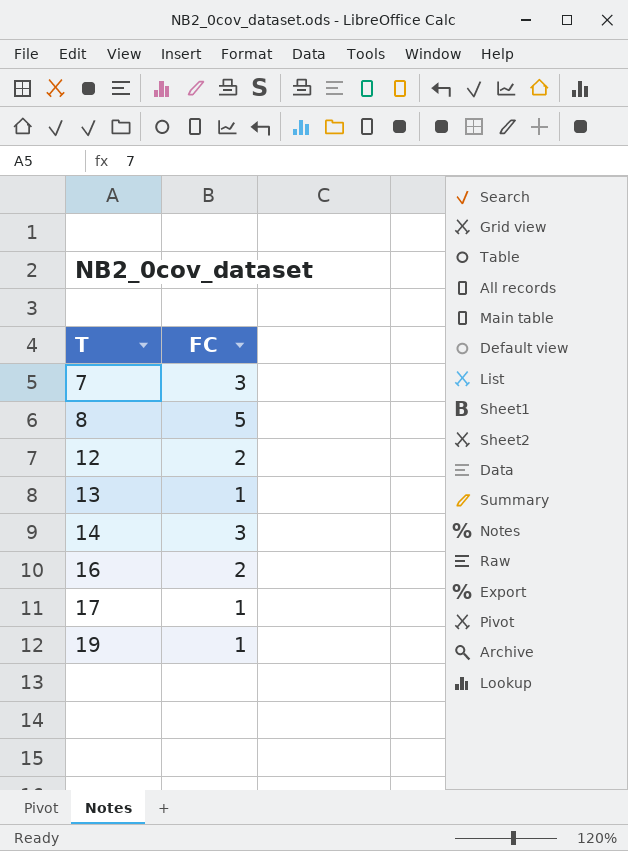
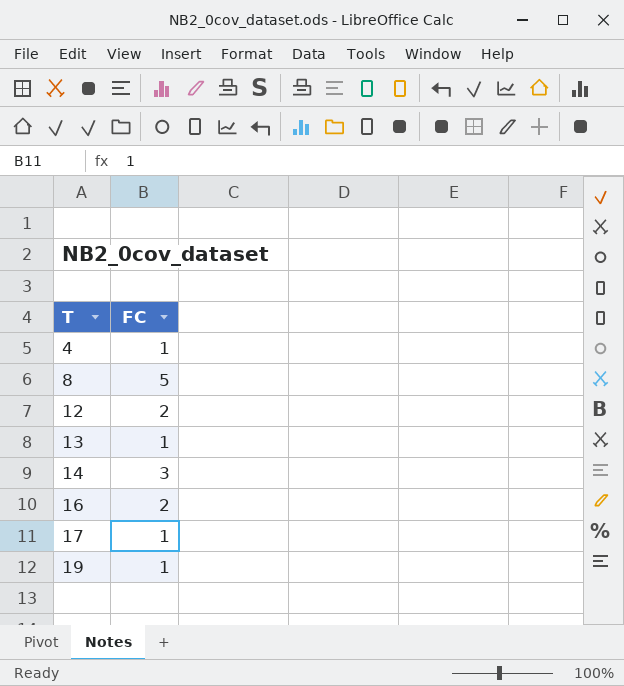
row 7: 3 -> none
row 4: none -> 1

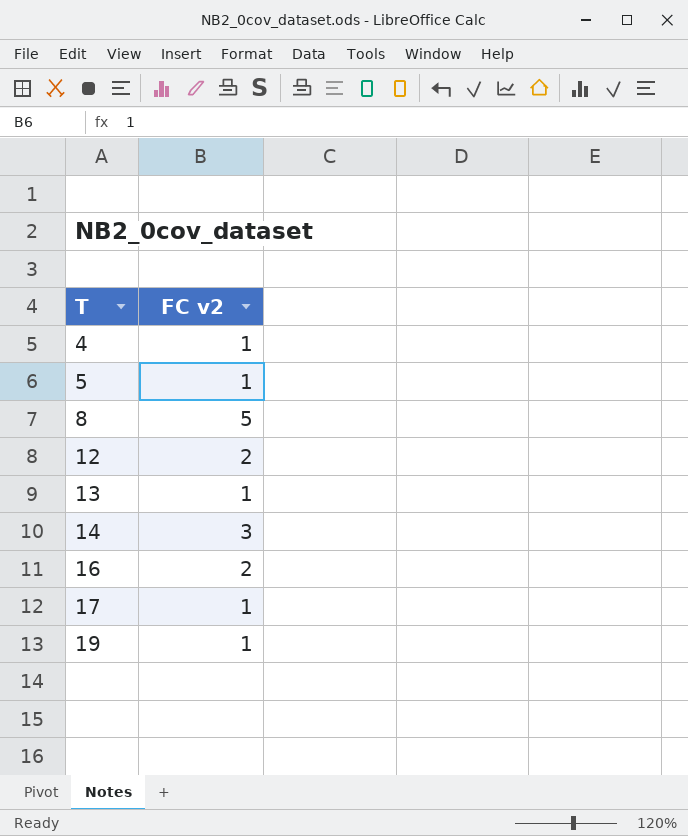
column name: FC -> FC v2
row 5: none -> 1

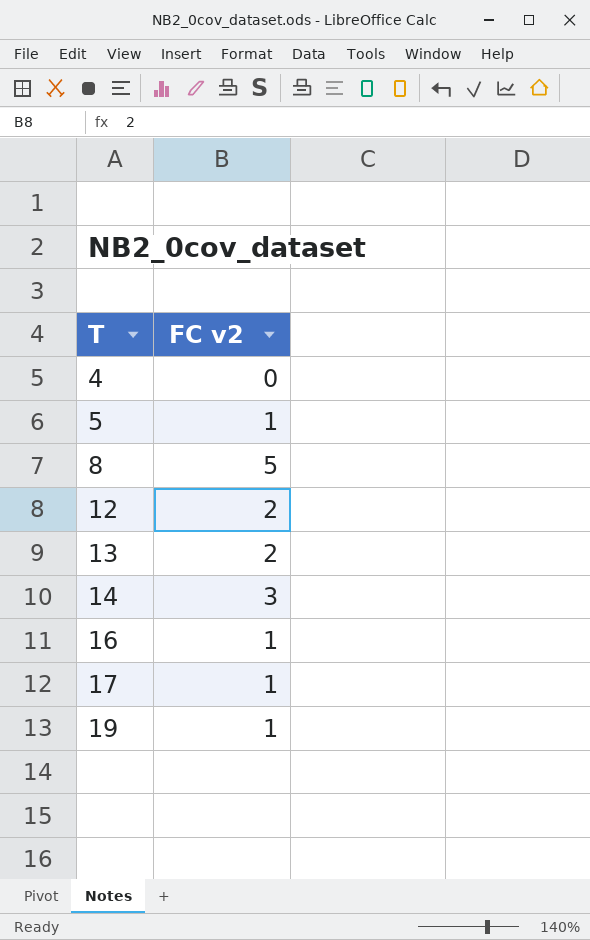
4 | FC v2: 1 -> 0
13 | FC v2: 1 -> 2
16 | FC v2: 2 -> 1

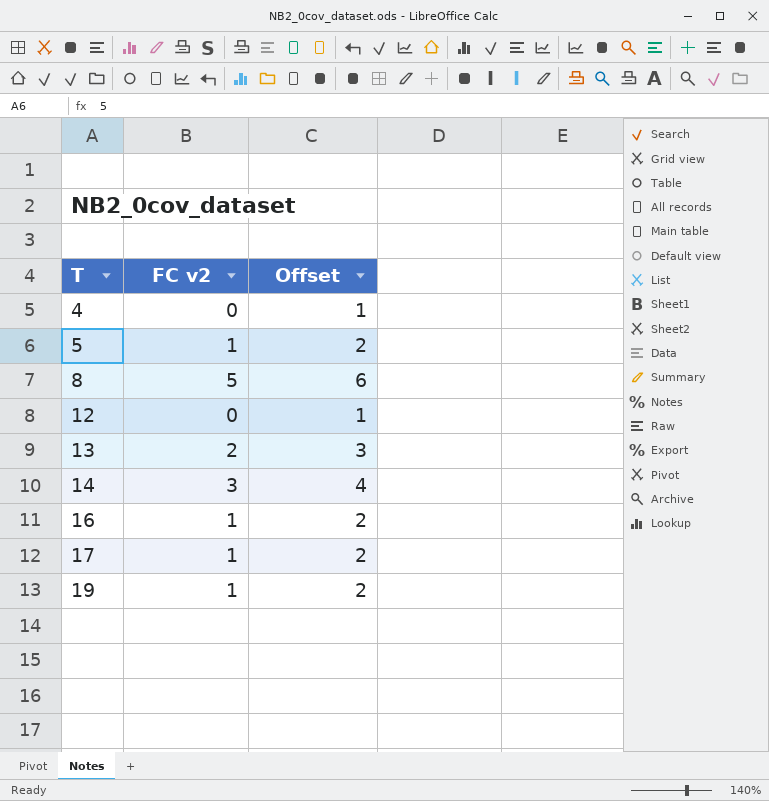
column Offset | formula: none -> [FC v2] + 1
12 | FC v2: 2 -> 0

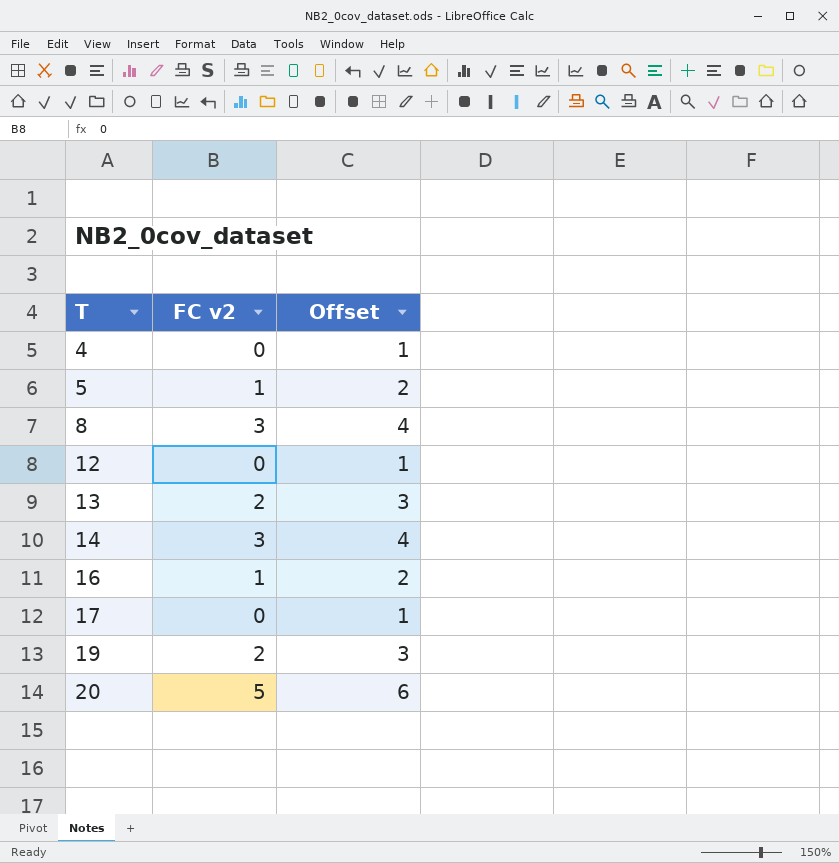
8 | FC v2: 5 -> 3
8 | Offset: 6 -> 4
17 | FC v2: 1 -> 0
17 | Offset: 2 -> 1
19 | FC v2: 1 -> 2
19 | Offset: 2 -> 3
row 20: none -> 5 | 6

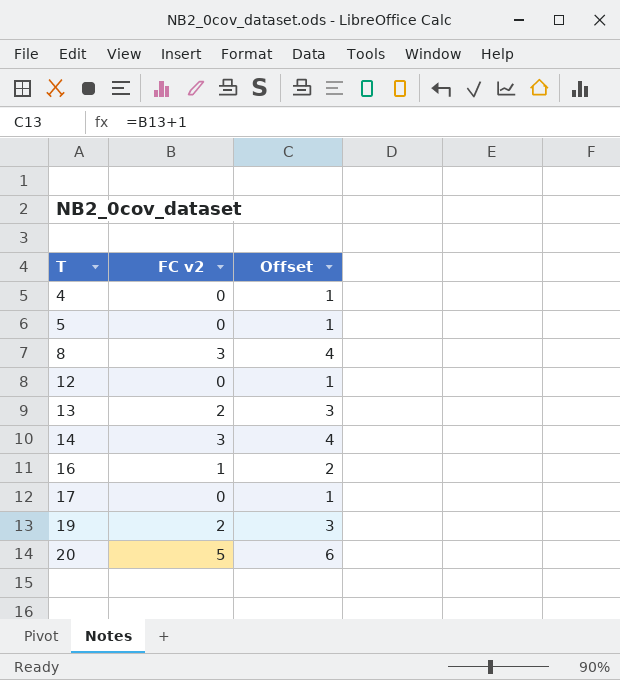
5 | FC v2: 1 -> 0
5 | Offset: 2 -> 1

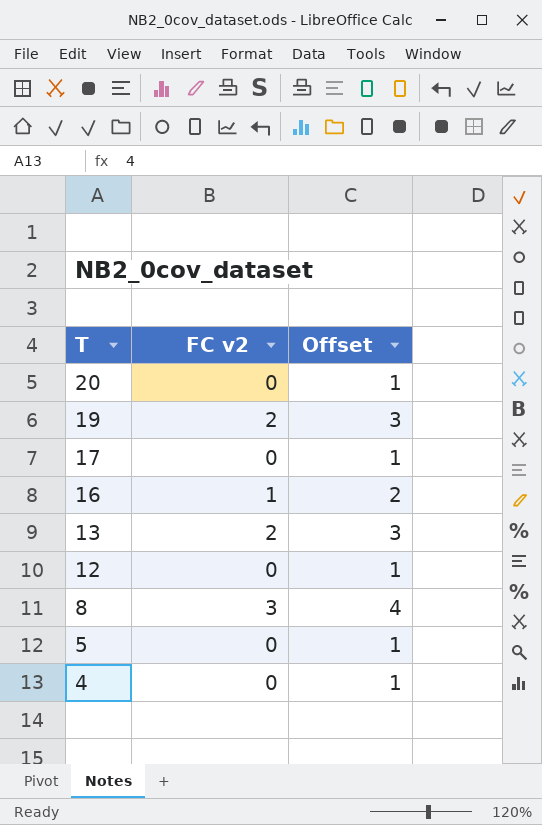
row order: T ascending -> T descending
row 14: 3 | 4 -> none
20 | FC v2: 5 -> 0
20 | Offset: 6 -> 1

